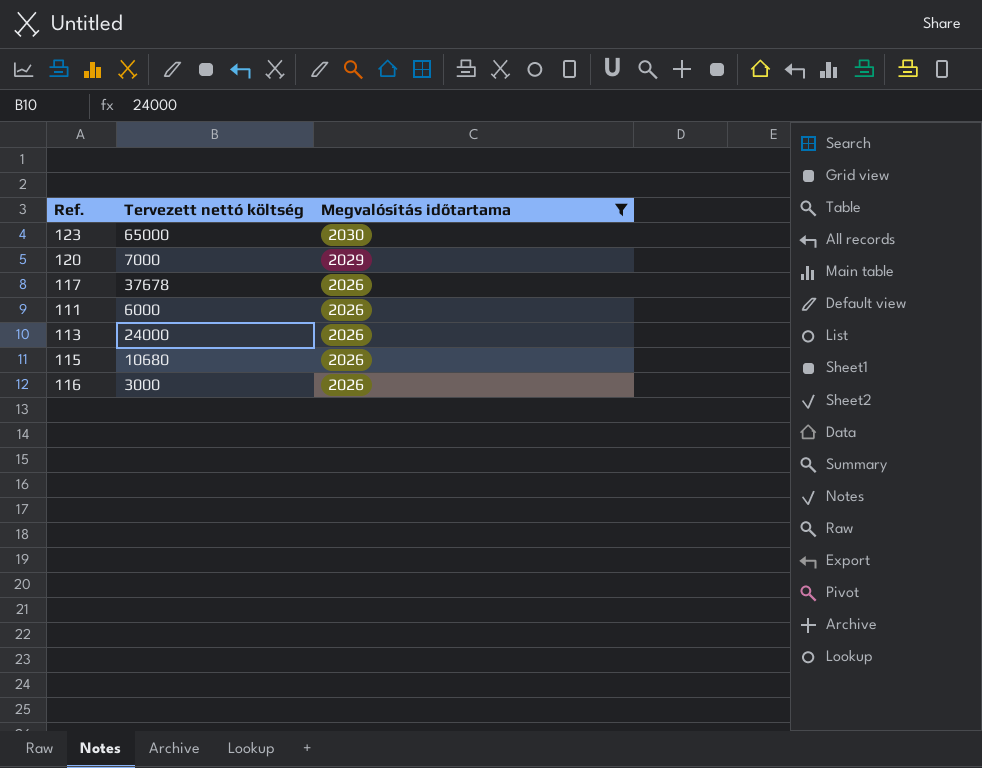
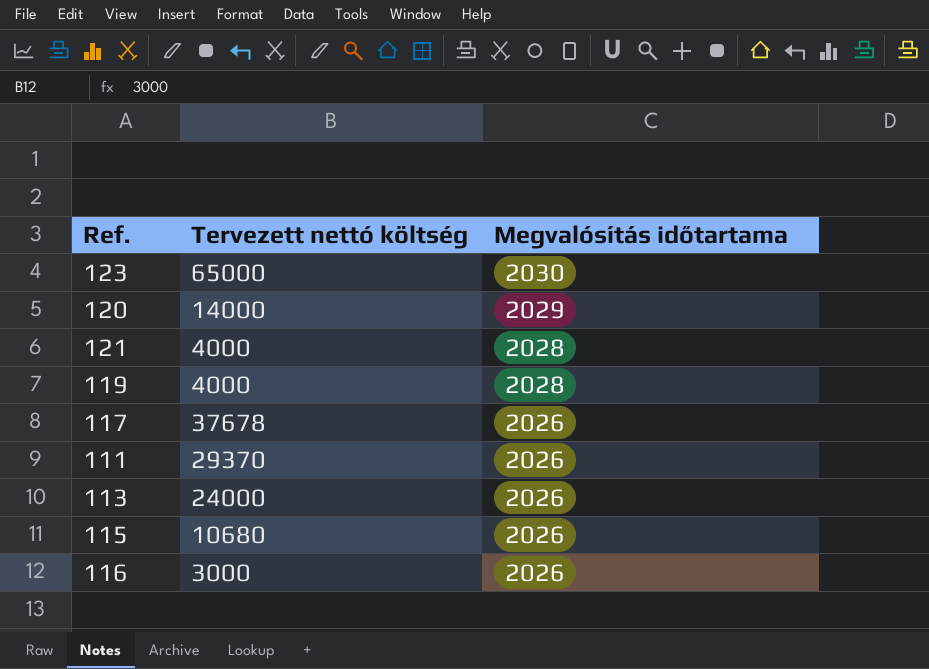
filter: Megvalósítás időtartama != 2028 -> none
120 | Tervezett nettó költség: 7000 -> 14000
111 | Tervezett nettó költség: 6000 -> 29370

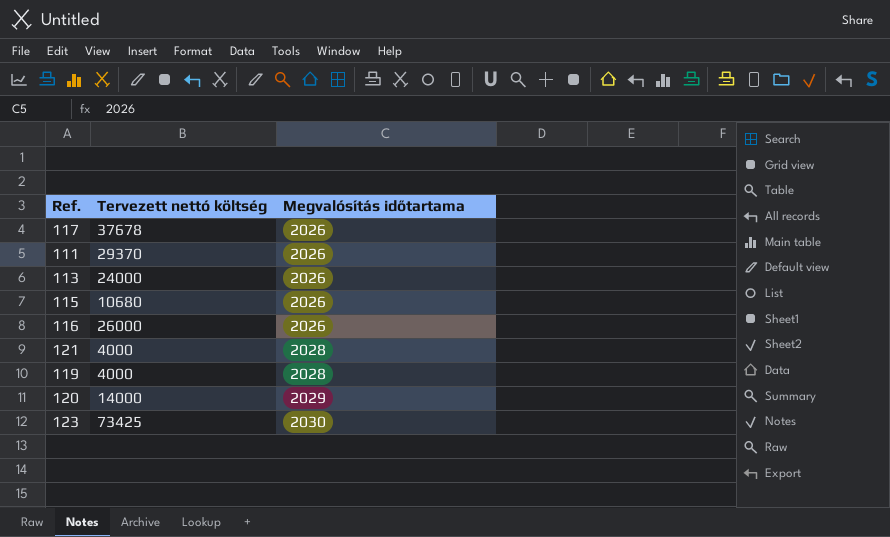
row order: Megvalósítás időtartama descending -> Megvalósítás időtartama ascending
116 | Tervezett nettó költség: 3000 -> 26000
123 | Tervezett nettó költség: 65000 -> 73425

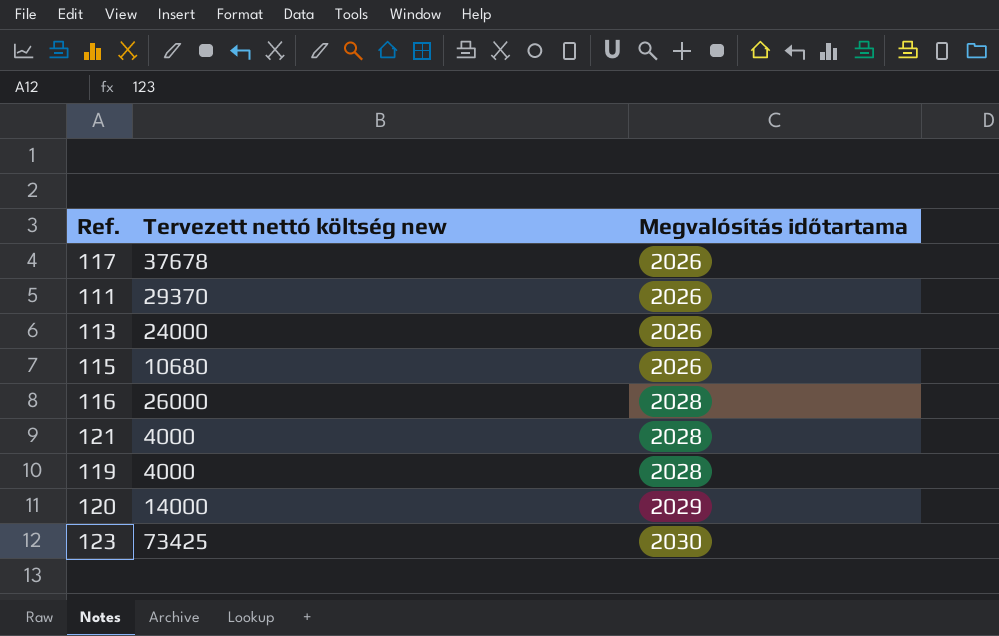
column name: Tervezett nettó költség -> Tervezett nettó költség new
116 | Megvalósítás időtartama: 2026 -> 2028

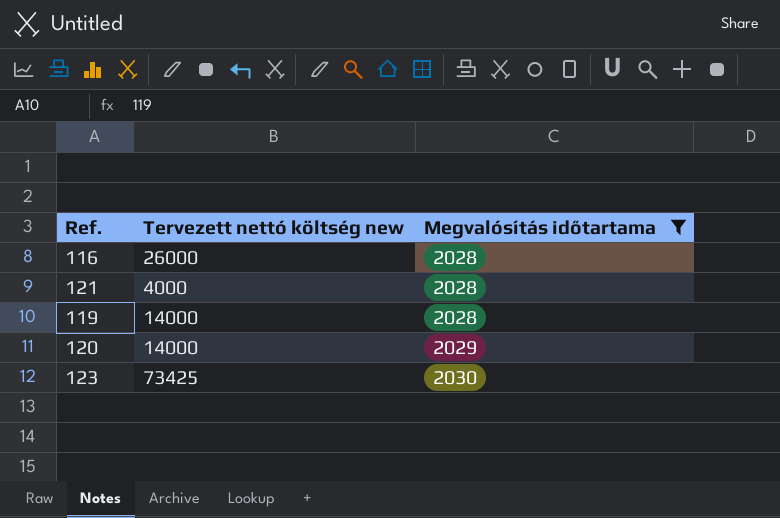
filter: none -> Megvalósítás időtartama != 2026
119 | Tervezett nettó költség new: 4000 -> 14000

